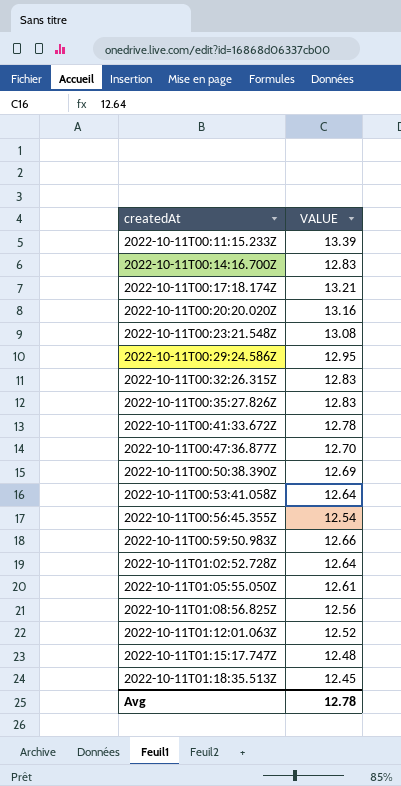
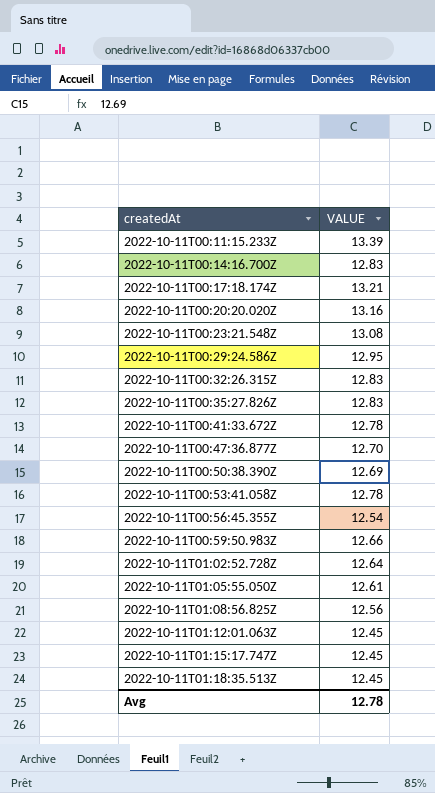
2022-10-11T00:53:41.058Z | VALUE: 12.64 -> 12.78
2022-10-11T01:12:01.063Z | VALUE: 12.52 -> 12.45
2022-10-11T01:15:17.747Z | VALUE: 12.48 -> 12.45

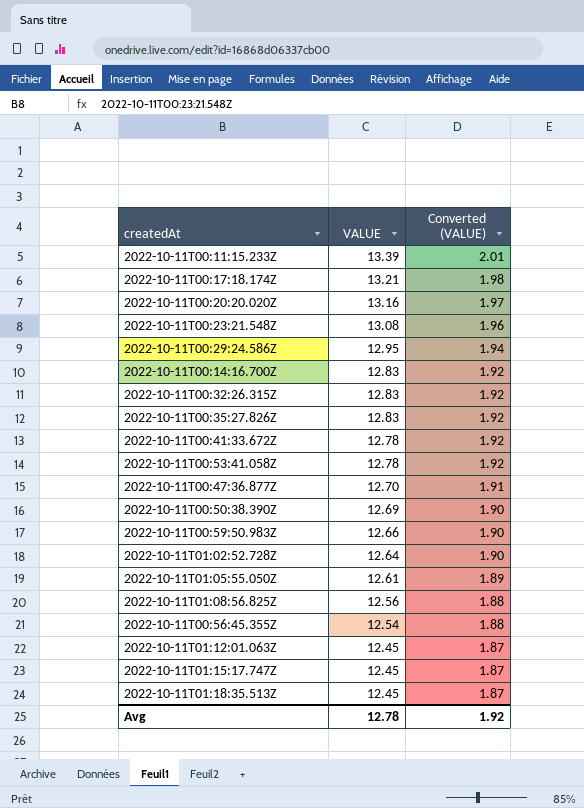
row order: createdAt ascending -> VALUE descending
column Converted (VALUE) | formula: none -> [VALUE] * 0.15

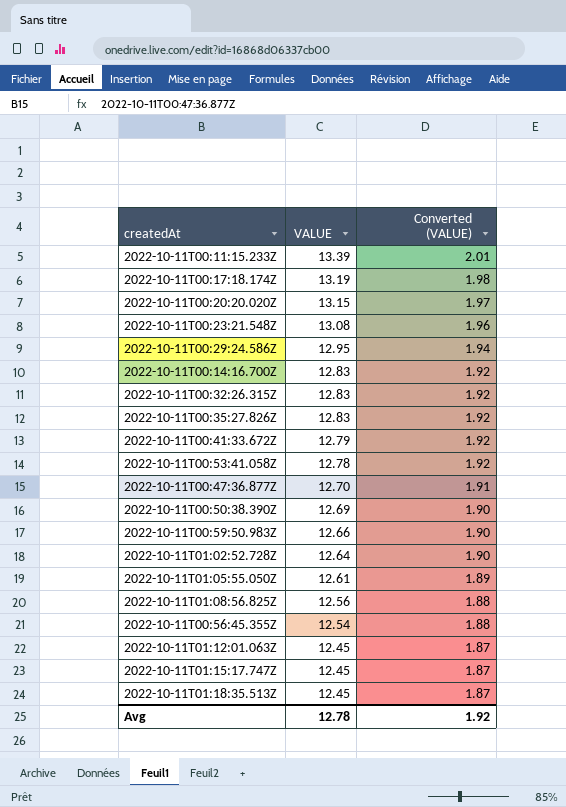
2022-10-11T00:17:18.174Z | VALUE: 13.21 -> 13.19
2022-10-11T00:20:20.020Z | VALUE: 13.16 -> 13.15
2022-10-11T00:41:33.672Z | VALUE: 12.78 -> 12.79

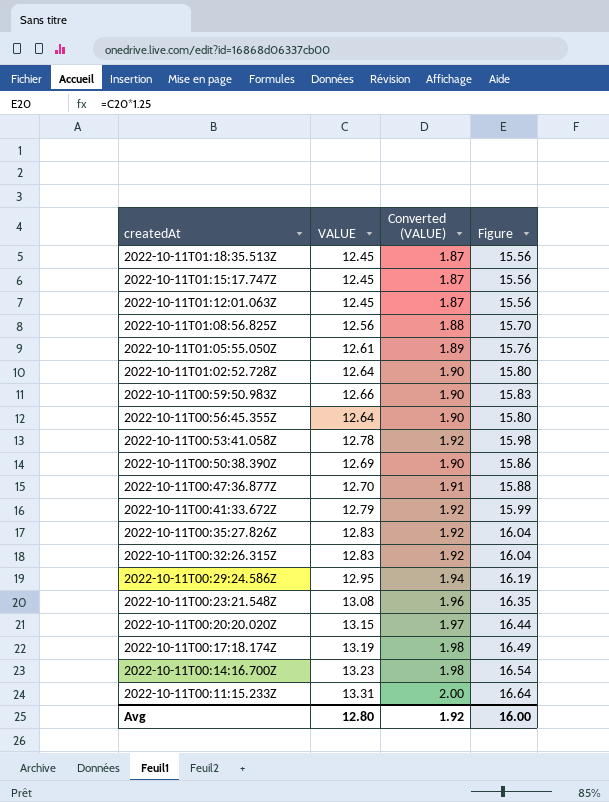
row order: VALUE descending -> createdAt descending
column Figure | formula: none -> [VALUE] * 1.25
2022-10-11T00:56:45.355Z | VALUE: 12.54 -> 12.64
2022-10-11T00:56:45.355Z | Converted (VALUE): 1.88 -> 1.90
2022-10-11T00:14:16.700Z | VALUE: 12.83 -> 13.23
2022-10-11T00:14:16.700Z | Converted (VALUE): 1.92 -> 1.98
2022-10-11T00:11:15.233Z | VALUE: 13.39 -> 13.31
2022-10-11T00:11:15.233Z | Converted (VALUE): 2.01 -> 2.00
Avg | VALUE: 12.78 -> 12.80

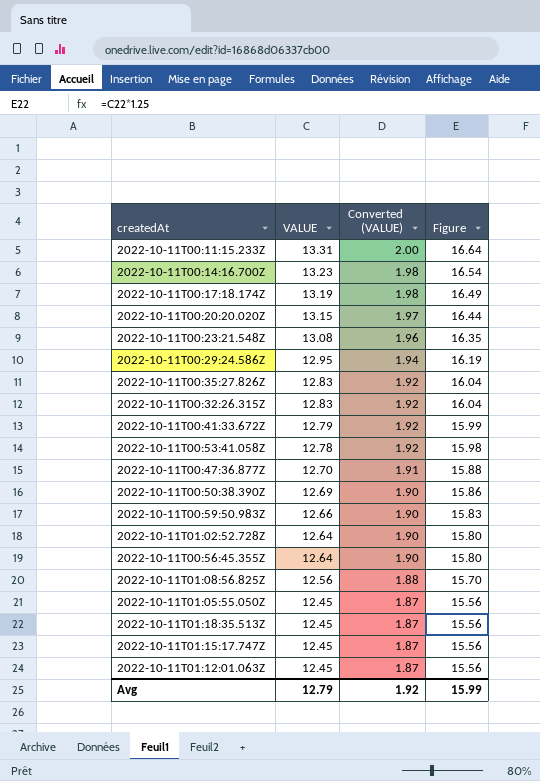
row order: createdAt descending -> VALUE descending
2022-10-11T01:05:55.050Z | VALUE: 12.61 -> 12.45
2022-10-11T01:05:55.050Z | Converted (VALUE): 1.89 -> 1.87
2022-10-11T01:05:55.050Z | Figure: 15.76 -> 15.56
Avg | VALUE: 12.80 -> 12.79
Avg | Figure: 16.00 -> 15.99

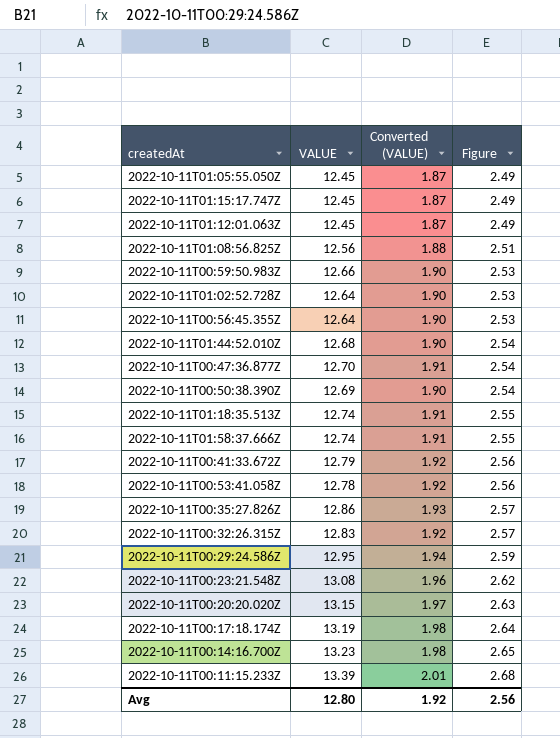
row order: VALUE descending -> Figure ascending
column Figure | formula: [VALUE] * 1.25 -> [VALUE] * 0.2
row 2022-10-11T01:44:52.010Z: none -> 12.68 | 1.90 | 2.54
2022-10-11T01:18:35.513Z | VALUE: 12.45 -> 12.74
2022-10-11T01:18:35.513Z | Converted (VALUE): 1.87 -> 1.91
row 2022-10-11T01:58:37.666Z: none -> 12.74 | 1.91 | 2.55
2022-10-11T00:35:27.826Z | VALUE: 12.83 -> 12.86
2022-10-11T00:35:27.826Z | Converted (VALUE): 1.92 -> 1.93
2022-10-11T00:11:15.233Z | VALUE: 13.31 -> 13.39
2022-10-11T00:11:15.233Z | Converted (VALUE): 2.00 -> 2.01
Avg | VALUE: 12.79 -> 12.80
Avg | Figure: 15.99 -> 2.56

